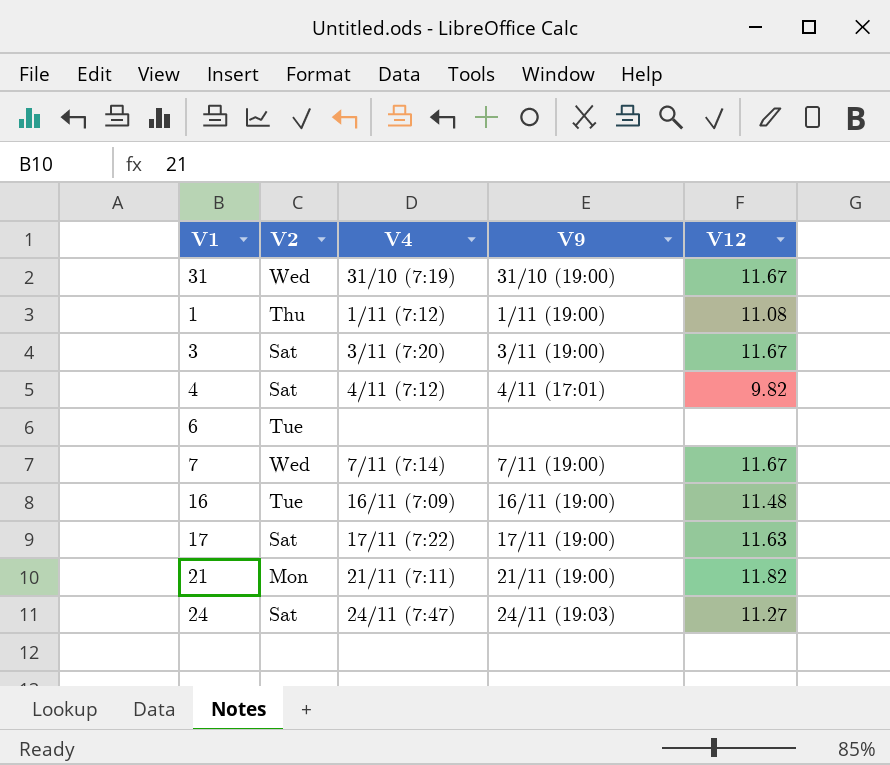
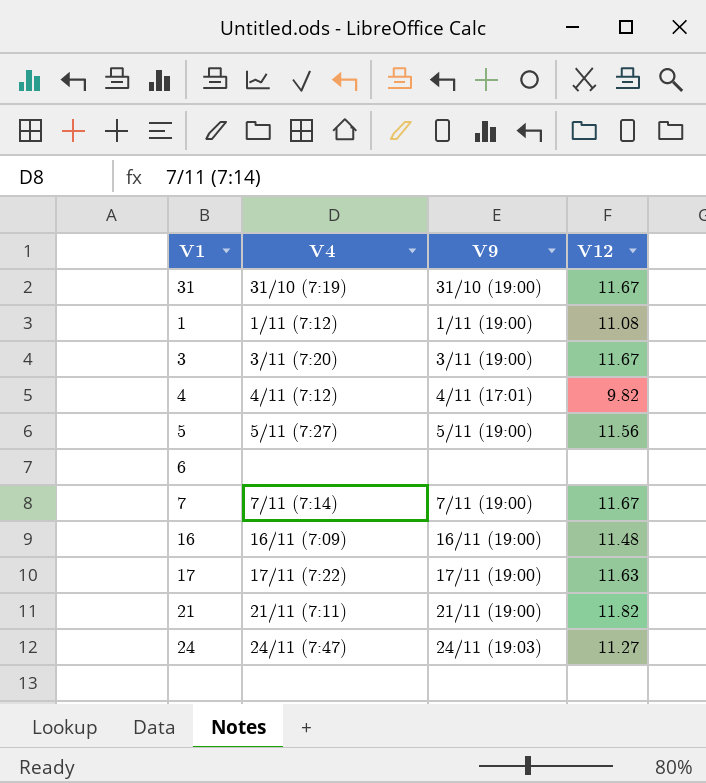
column V2 | position: 2 -> none
row 5: none -> 5/11 (7:27) | 5/11 (19:00) | 11.56

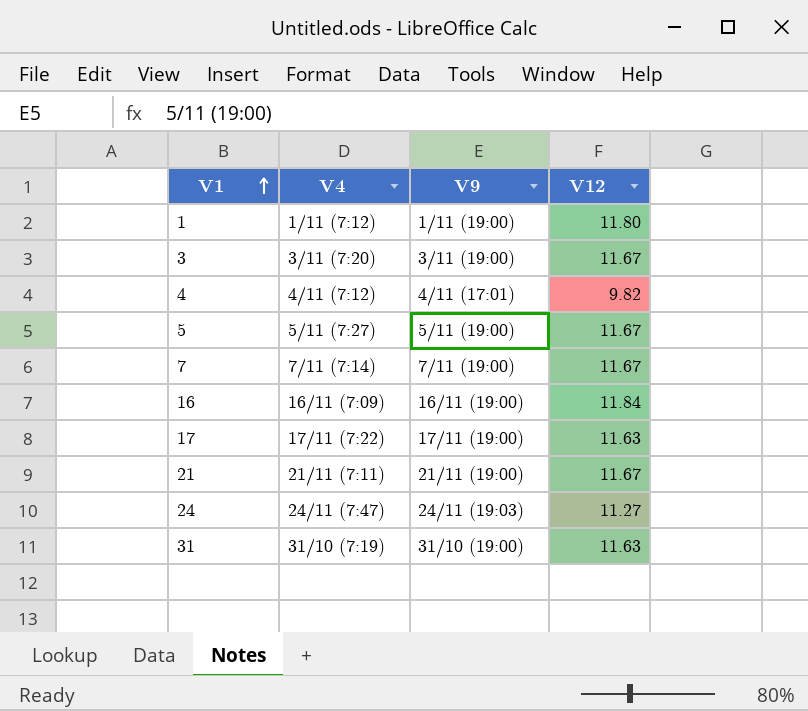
row order: none -> V1 ascending
row 6: none | none | none -> none
1 | V12: 11.08 -> 11.80
5 | V12: 11.56 -> 11.67
16 | V12: 11.48 -> 11.84
21 | V12: 11.82 -> 11.67
31 | V12: 11.67 -> 11.63

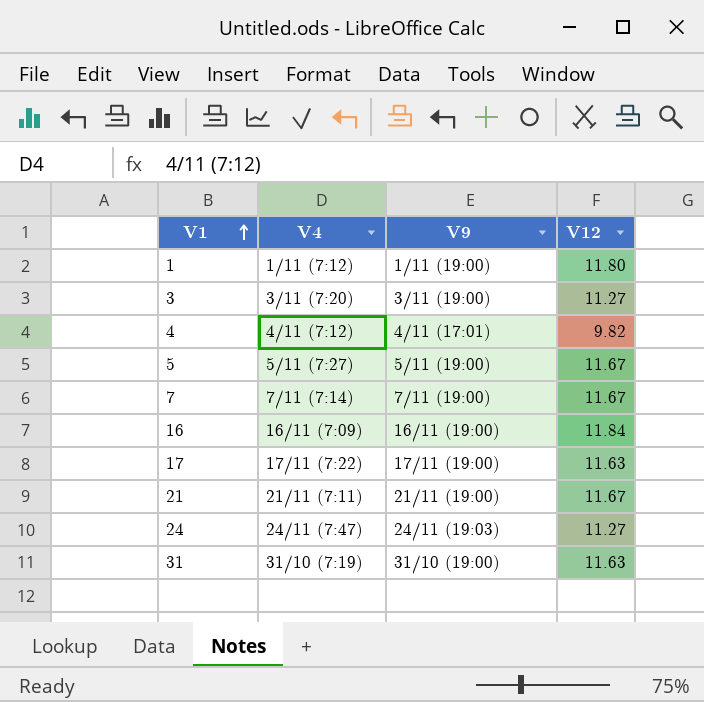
3 | V12: 11.67 -> 11.27

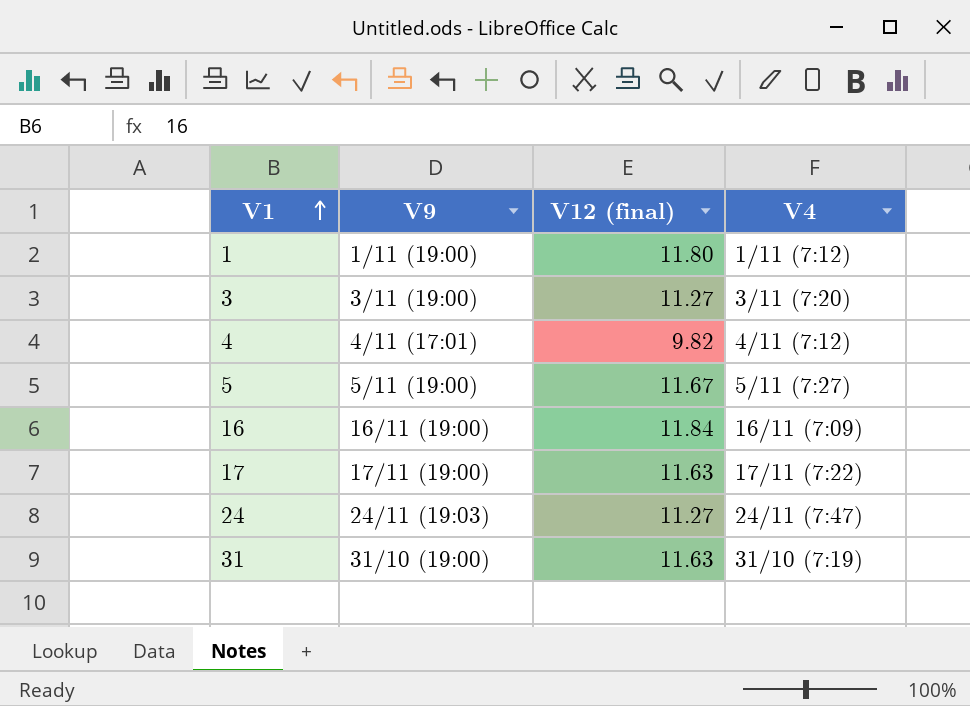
column name: V12 -> V12 (final)
column V4 | position: 2 -> 4
row 7: 7/11 (7:14) | 7/11 (19:00) | 11.67 -> none
row 21: 21/11 (7:11) | 21/11 (19:00) | 11.67 -> none

